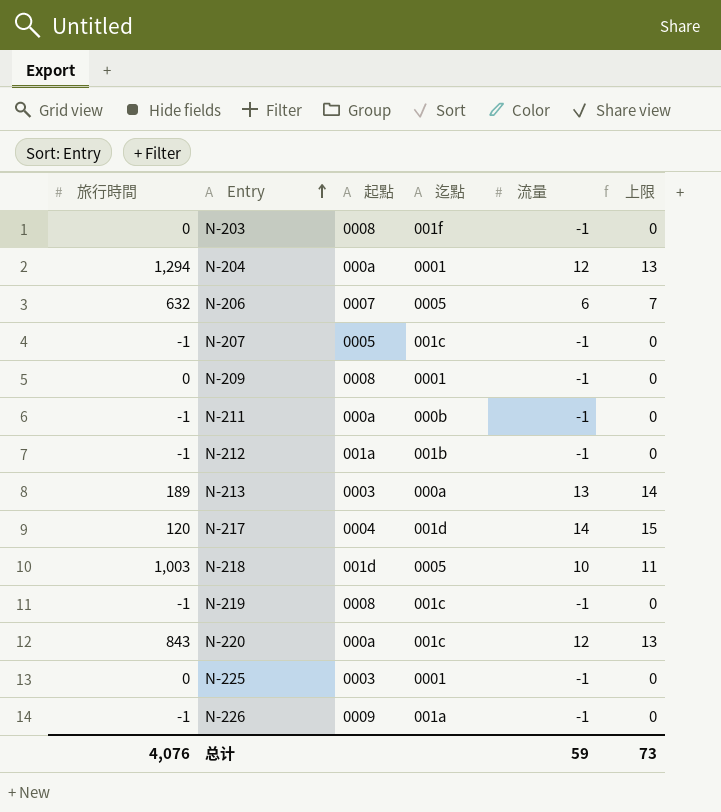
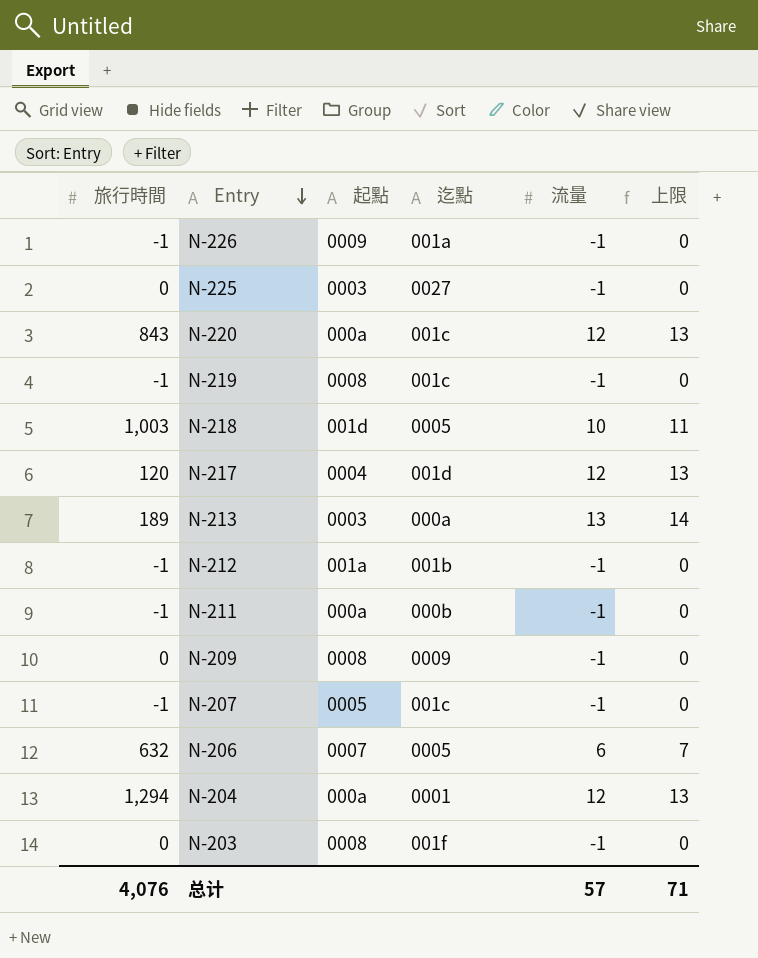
row order: Entry ascending -> Entry descending
N-225 | 迄點: 0001 -> 0027
N-217 | 流量: 14 -> 12
N-217 | 上限: 15 -> 13
N-209 | 迄點: 0001 -> 0009
总计 | 流量: 59 -> 57
总计 | 上限: 73 -> 71

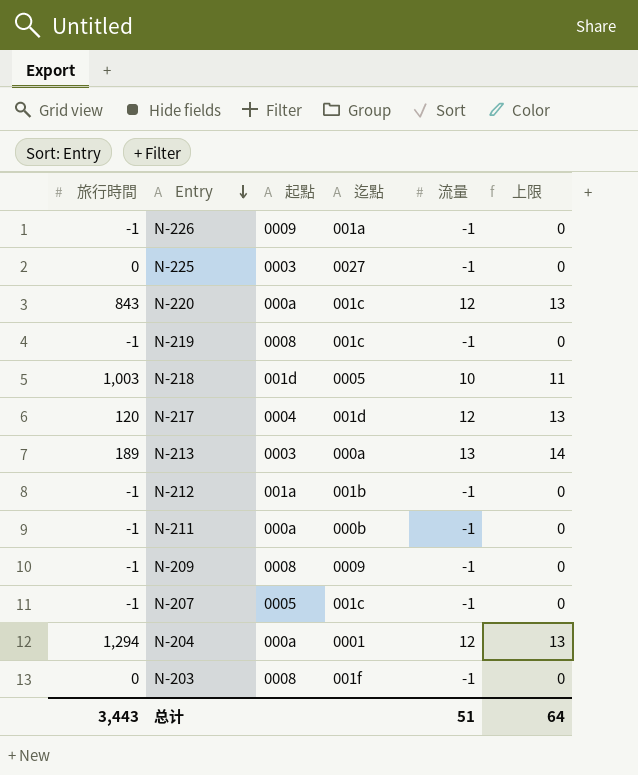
row N-206: 632 | 0007 | 0005 | 6 | 7 -> none
N-209 | 旅行時間: 0 -> -1
总计 | 旅行時間: 4,076 -> 3,443
总计 | 流量: 57 -> 51
总计 | 上限: 71 -> 64

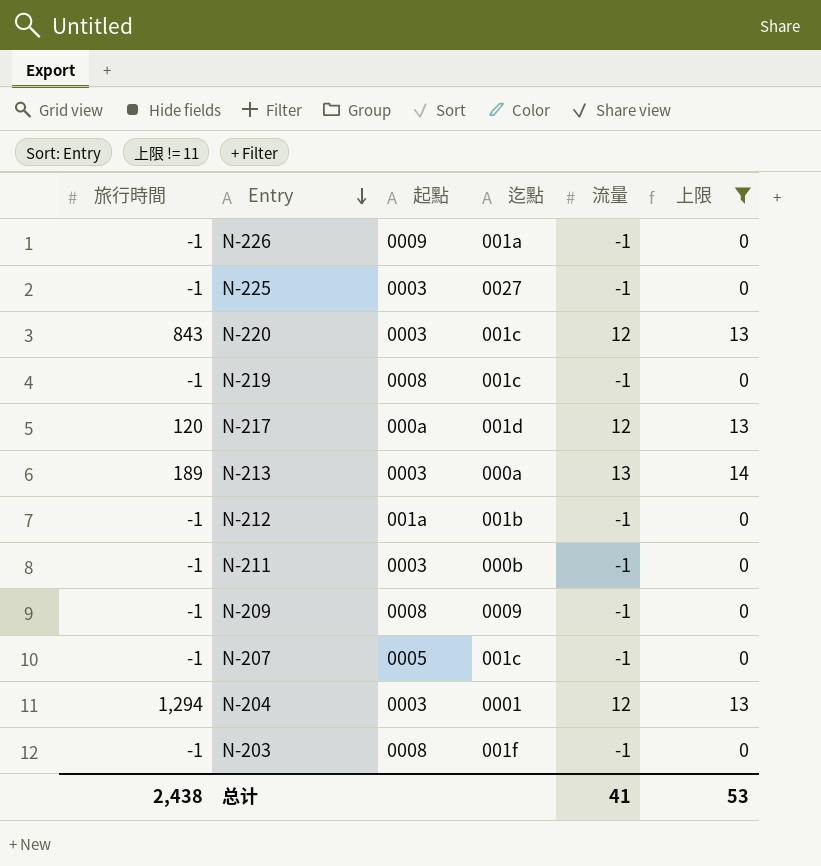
filter: none -> 上限 != 11
N-225 | 旅行時間: 0 -> -1
N-220 | 起點: 000a -> 0003
N-217 | 起點: 0004 -> 000a
N-211 | 起點: 000a -> 0003
N-204 | 起點: 000a -> 0003
N-203 | 旅行時間: 0 -> -1
总计 | 旅行時間: 3,443 -> 2,438
总计 | 流量: 51 -> 41
总计 | 上限: 64 -> 53

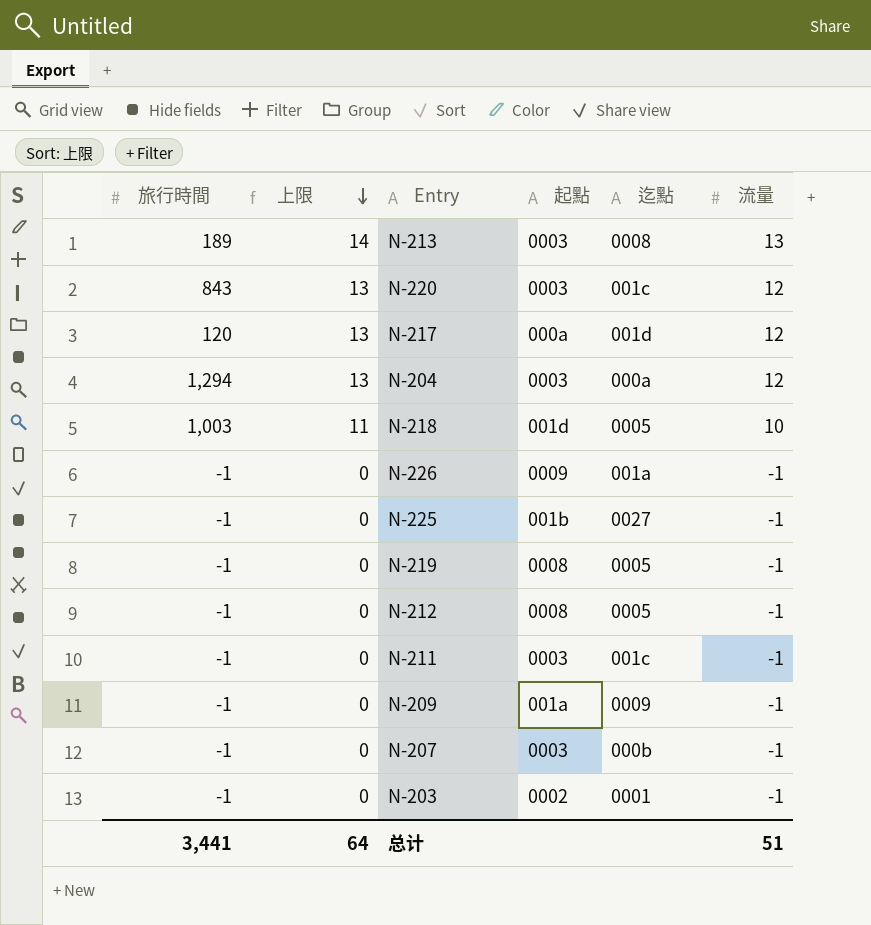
filter: 上限 != 11 -> none
row order: Entry descending -> 上限 descending
column 上限 | position: 6 -> 2
N-213 | 迄點: 000a -> 0008
N-204 | 迄點: 0001 -> 000a
N-225 | 起點: 0003 -> 001b
N-219 | 迄點: 001c -> 0005
N-212 | 起點: 001a -> 0008
N-212 | 迄點: 001b -> 0005
N-211 | 迄點: 000b -> 001c
N-209 | 起點: 0008 -> 001a
N-207 | 起點: 0005 -> 0003
N-207 | 迄點: 001c -> 000b
N-203 | 起點: 0008 -> 0002
N-203 | 迄點: 001f -> 0001
总计 | 旅行時間: 2,438 -> 3,441
总计 | 上限: 53 -> 64
总计 | 流量: 41 -> 51

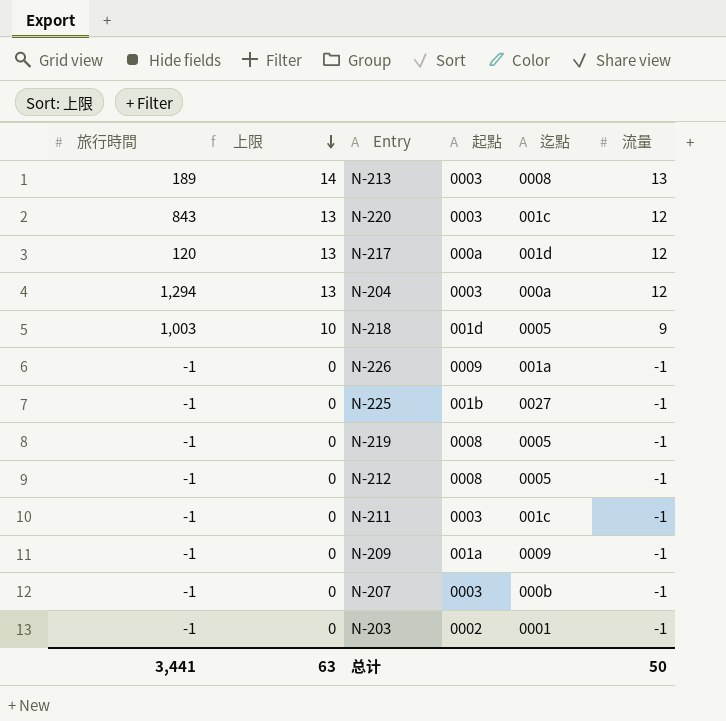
N-218 | 上限: 11 -> 10
N-218 | 流量: 10 -> 9
总计 | 上限: 64 -> 63
总计 | 流量: 51 -> 50

